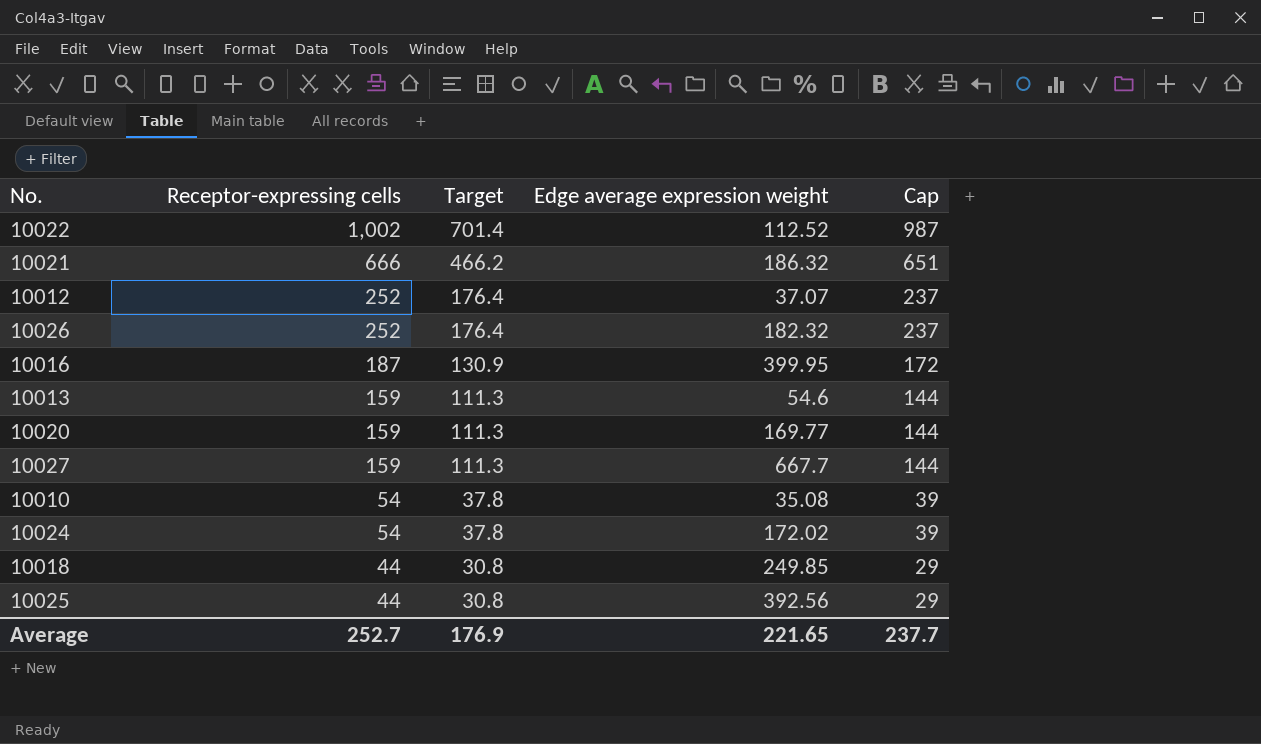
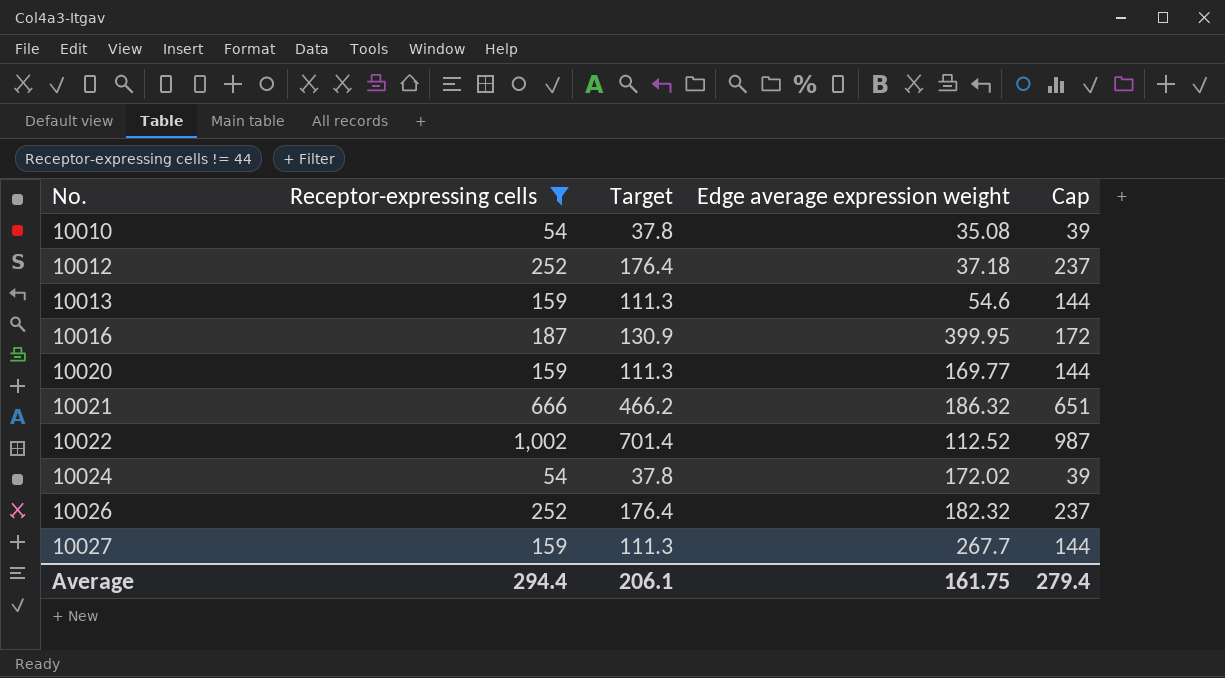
filter: none -> Receptor-expressing cells != 44
row order: Receptor-expressing cells descending -> No. ascending
10012 | Edge average expression weight: 37.07 -> 37.18
10027 | Edge average expression weight: 667.7 -> 267.7
Average | Receptor-expressing cells: 252.7 -> 294.4
Average | Target: 176.9 -> 206.1
Average | Edge average expression weight: 221.65 -> 161.75
Average | Cap: 237.7 -> 279.4

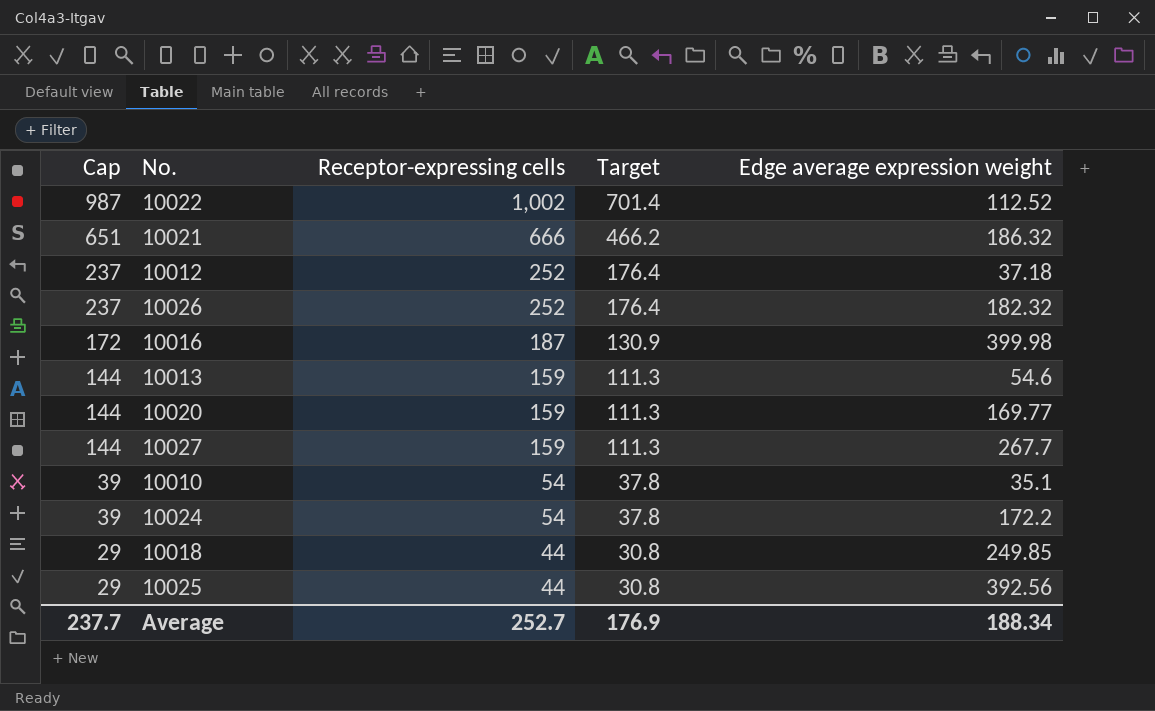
filter: Receptor-expressing cells != 44 -> none
row order: No. ascending -> Cap descending
column Cap | position: 5 -> 1
10016 | Edge average expression weight: 399.95 -> 399.98
10010 | Edge average expression weight: 35.08 -> 35.1
10024 | Edge average expression weight: 172.02 -> 172.2
Average | Cap: 279.4 -> 237.7
Average | Receptor-expressing cells: 294.4 -> 252.7
Average | Target: 206.1 -> 176.9
Average | Edge average expression weight: 161.75 -> 188.34

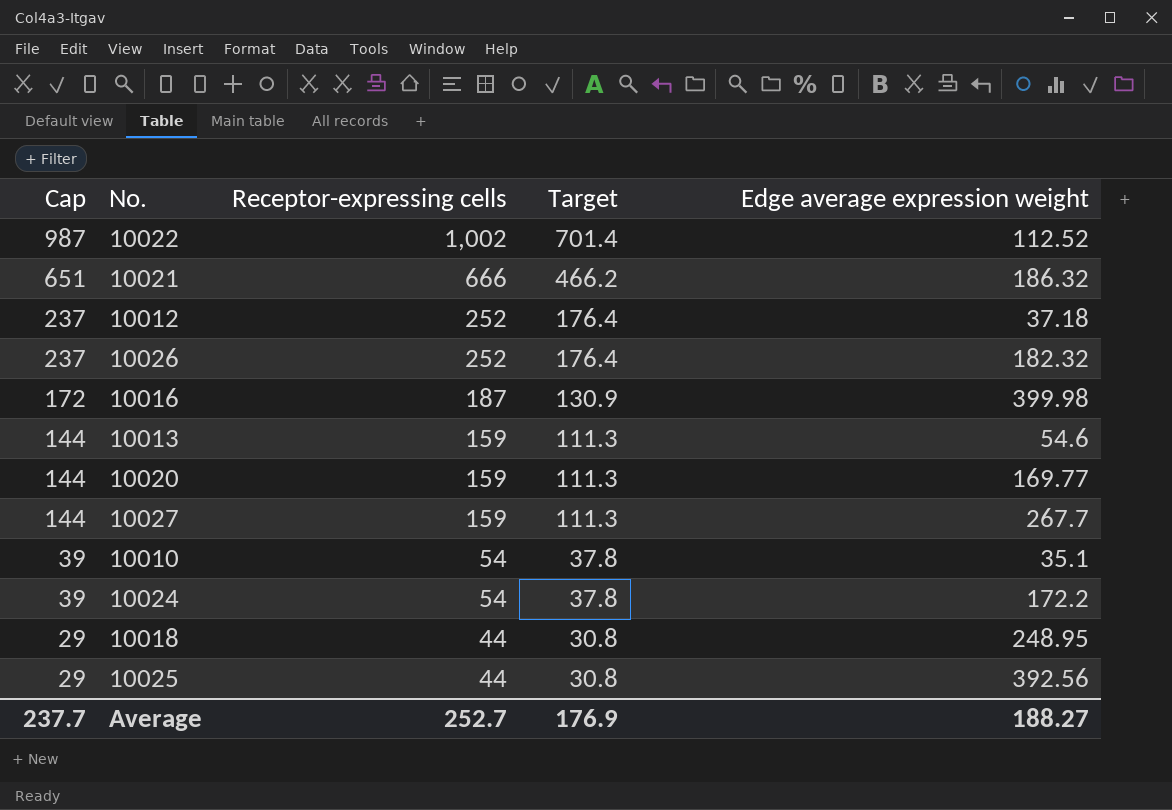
10018 | Edge average expression weight: 249.85 -> 248.95
Average | Edge average expression weight: 188.34 -> 188.27

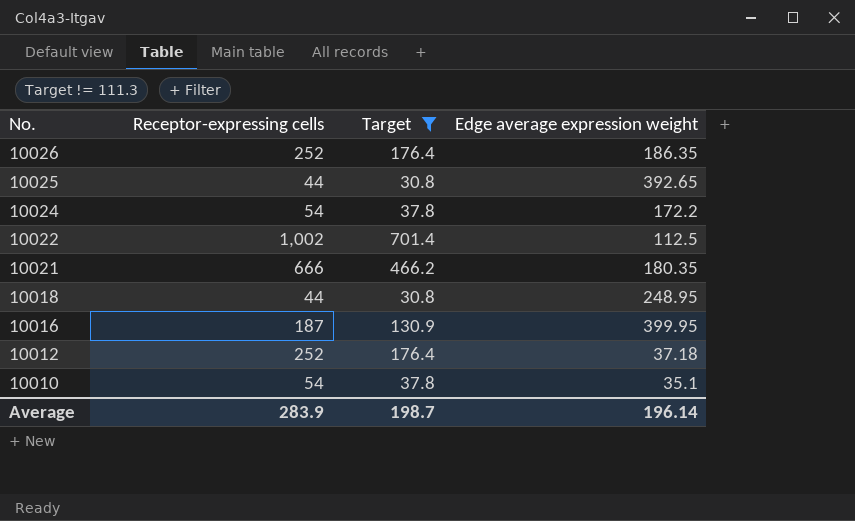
filter: none -> Target != 111.3
row order: Cap descending -> No. descending
column Cap | formula: [Receptor-expressing cells] - 15 -> none
10026 | Edge average expression weight: 182.32 -> 186.35
10025 | Edge average expression weight: 392.56 -> 392.65
10022 | Edge average expression weight: 112.52 -> 112.5
10021 | Edge average expression weight: 186.32 -> 180.35
10016 | Edge average expression weight: 399.98 -> 399.95
Average | Receptor-expressing cells: 252.7 -> 283.9
Average | Target: 176.9 -> 198.7
Average | Edge average expression weight: 188.27 -> 196.14

